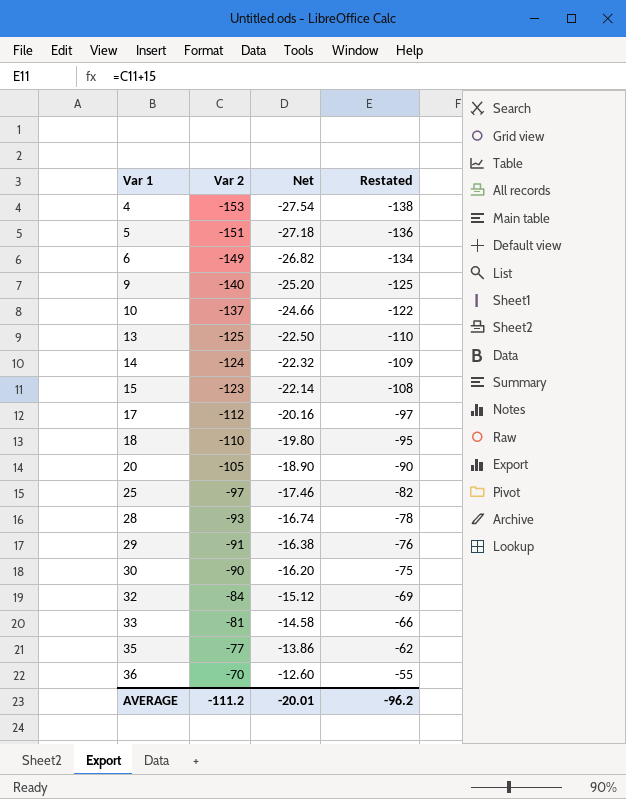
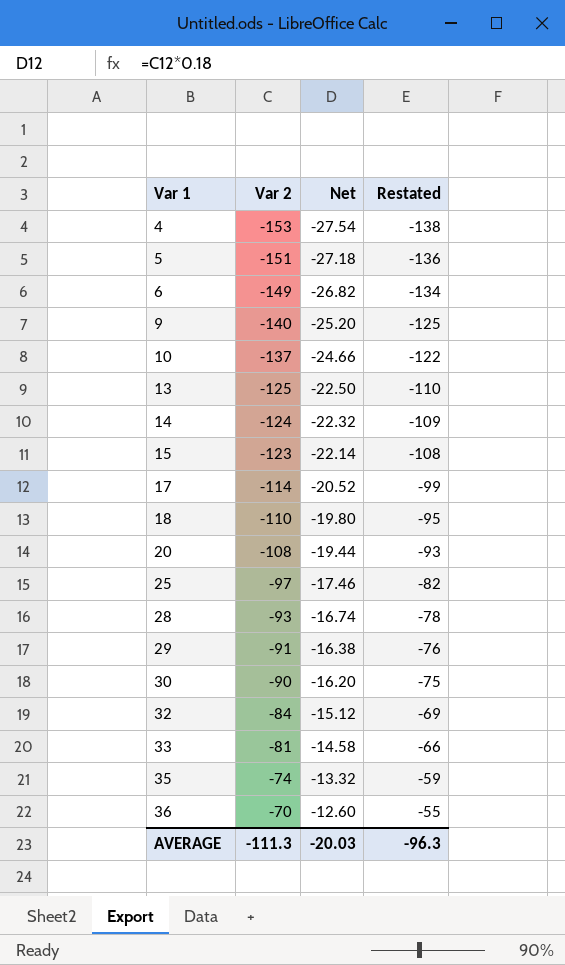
17 | Var 2: -112 -> -114
17 | Net: -20.16 -> -20.52
17 | Restated: -97 -> -99
20 | Var 2: -105 -> -108
20 | Net: -18.90 -> -19.44
20 | Restated: -90 -> -93
35 | Var 2: -77 -> -74
35 | Net: -13.86 -> -13.32
35 | Restated: -62 -> -59
AVERAGE | Var 2: -111.2 -> -111.3
AVERAGE | Net: -20.01 -> -20.03
AVERAGE | Restated: -96.2 -> -96.3

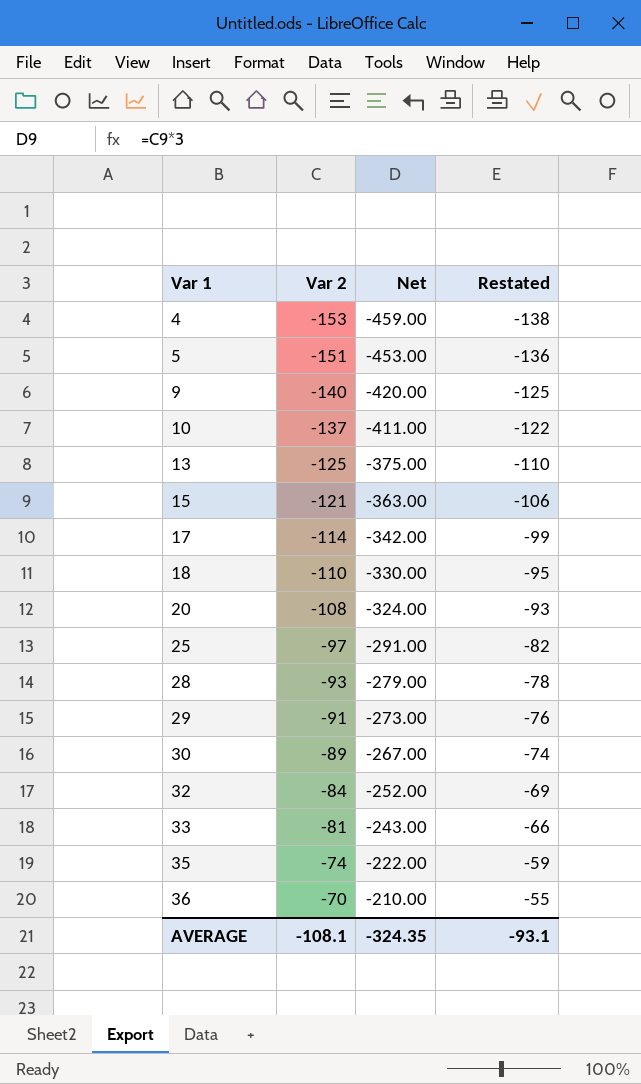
column Net | formula: [Var 2] * 0.18 -> [Var 2] * 3
row 6: -149 | -26.82 | -134 -> none
row 14: -124 | -22.32 | -109 -> none
15 | Var 2: -123 -> -121
15 | Restated: -108 -> -106
30 | Var 2: -90 -> -89
30 | Restated: -75 -> -74
AVERAGE | Var 2: -111.3 -> -108.1
AVERAGE | Net: -20.03 -> -324.35
AVERAGE | Restated: -96.3 -> -93.1

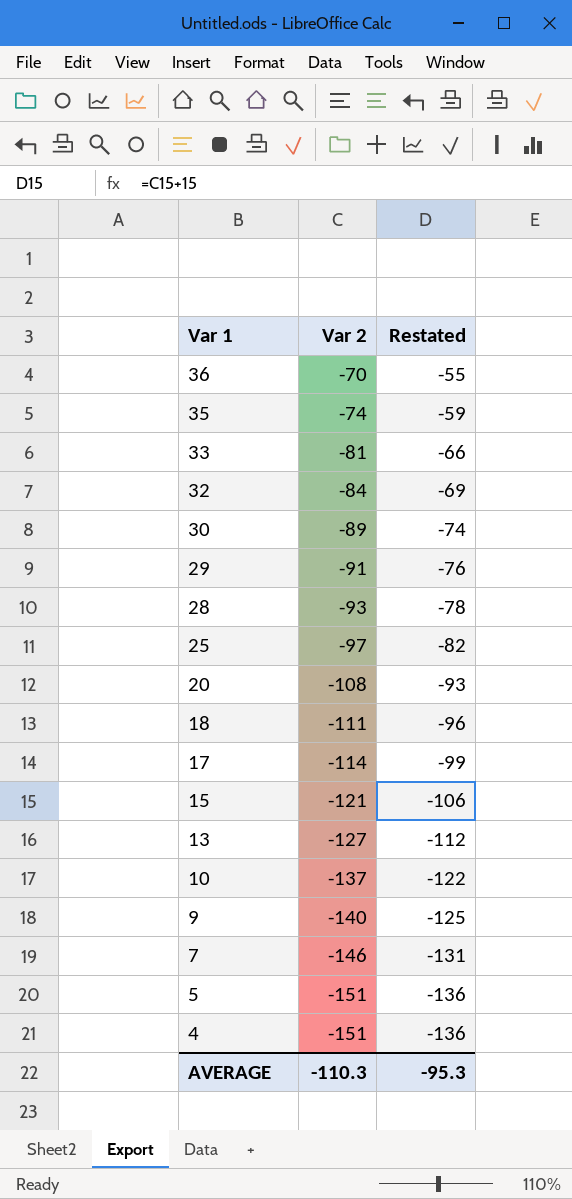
row order: Var 1 ascending -> Var 1 descending
column Net | formula: [Var 2] * 3 -> none
18 | Var 2: -110 -> -111
18 | Restated: -95 -> -96
13 | Var 2: -125 -> -127
13 | Restated: -110 -> -112
row 7: none -> -146 | -131
4 | Var 2: -153 -> -151
4 | Restated: -138 -> -136
AVERAGE | Var 2: -108.1 -> -110.3
AVERAGE | Restated: -93.1 -> -95.3

